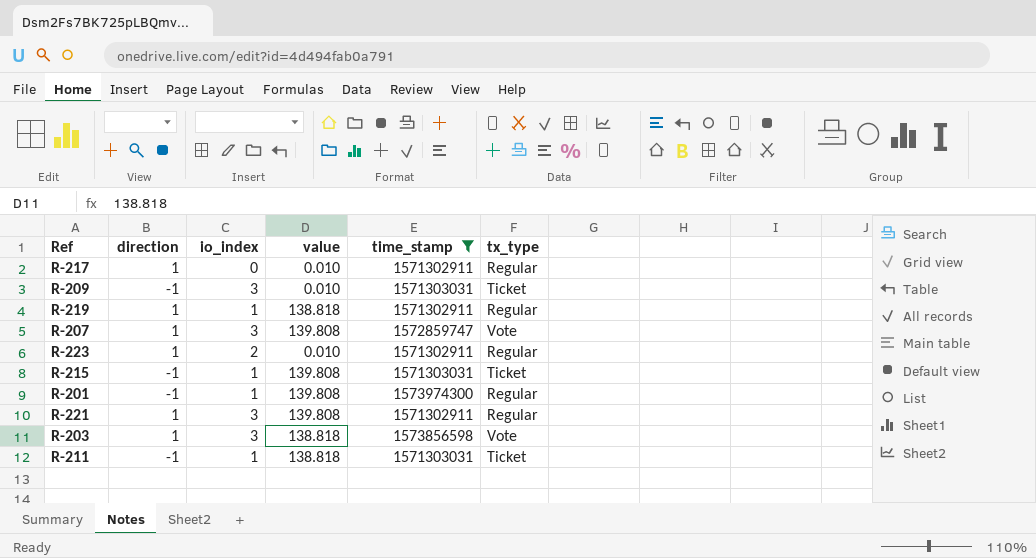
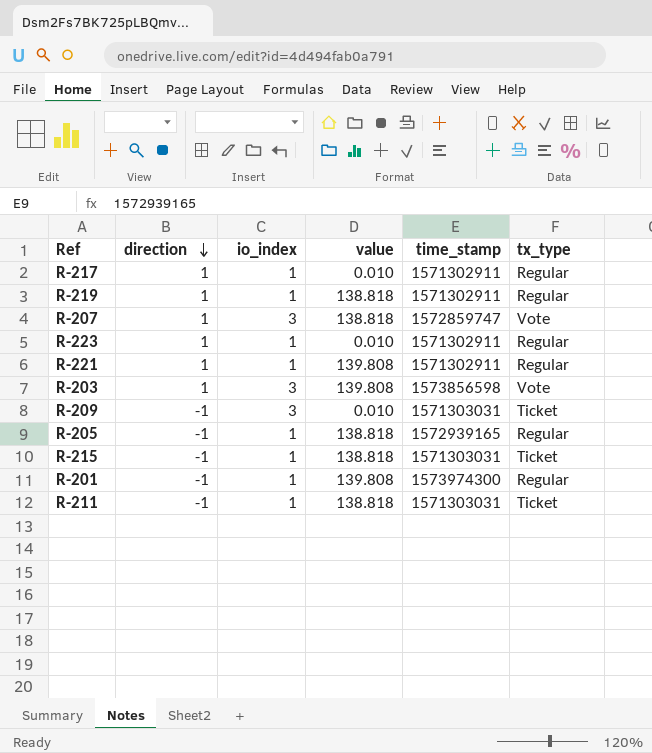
filter: time_stamp != 1572939165 -> none
row order: none -> direction descending
R-217 | io_index: 0 -> 1
R-207 | value: 139.808 -> 138.818
R-223 | io_index: 2 -> 1
R-221 | io_index: 3 -> 1
R-203 | value: 138.818 -> 139.808
R-215 | value: 139.808 -> 138.818

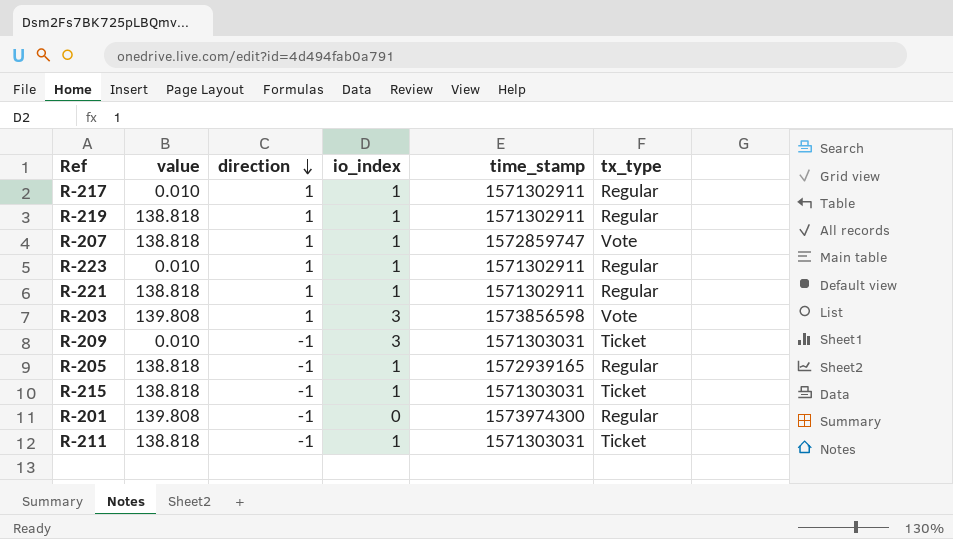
column value | position: 4 -> 2
R-207 | io_index: 3 -> 1
R-221 | value: 139.808 -> 138.818
R-201 | io_index: 1 -> 0

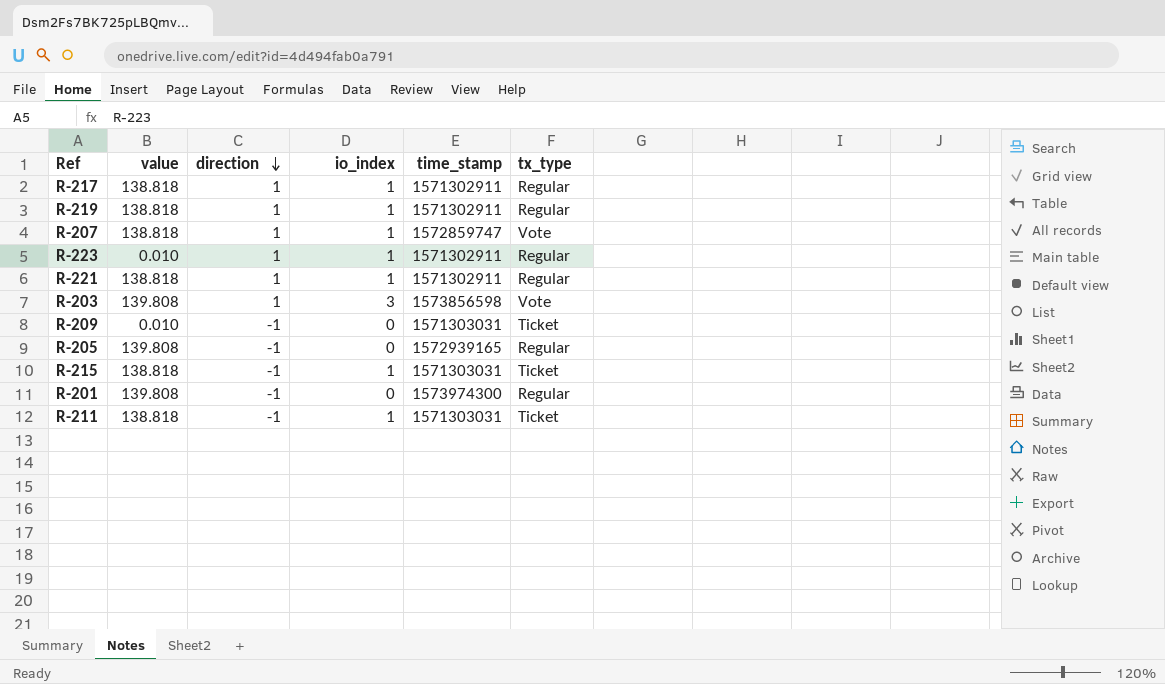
R-217 | value: 0.010 -> 138.818
R-209 | io_index: 3 -> 0
R-205 | value: 138.818 -> 139.808
R-205 | io_index: 1 -> 0

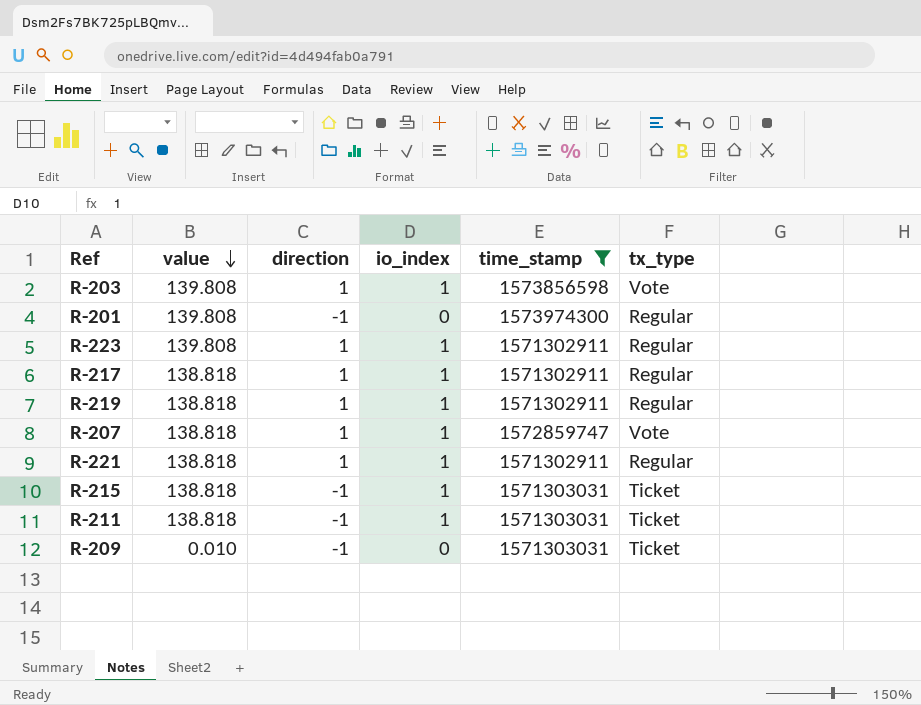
filter: none -> time_stamp != 1572939165
row order: direction descending -> value descending
R-203 | io_index: 3 -> 1
R-223 | value: 0.010 -> 139.808

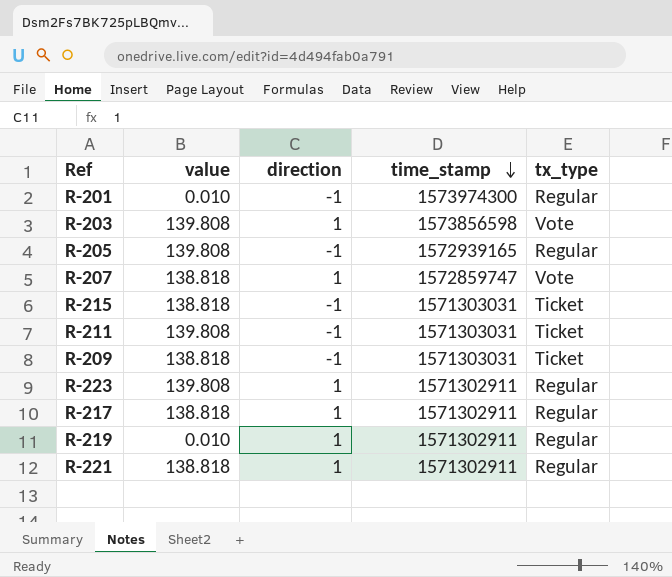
filter: time_stamp != 1572939165 -> none
row order: value descending -> time_stamp descending
column io_index | position: 4 -> none
R-201 | value: 139.808 -> 0.010
R-211 | value: 138.818 -> 139.808
R-209 | value: 0.010 -> 138.818
R-219 | value: 138.818 -> 0.010

